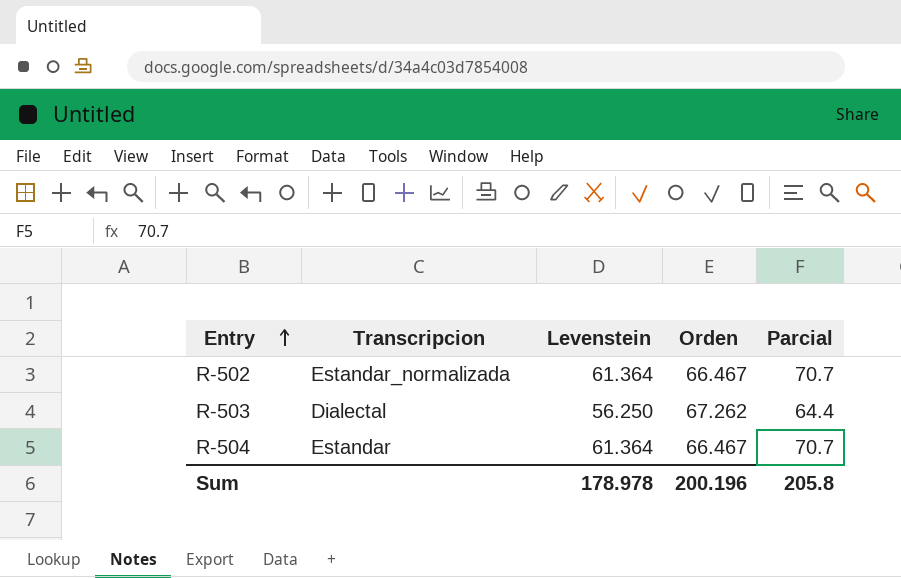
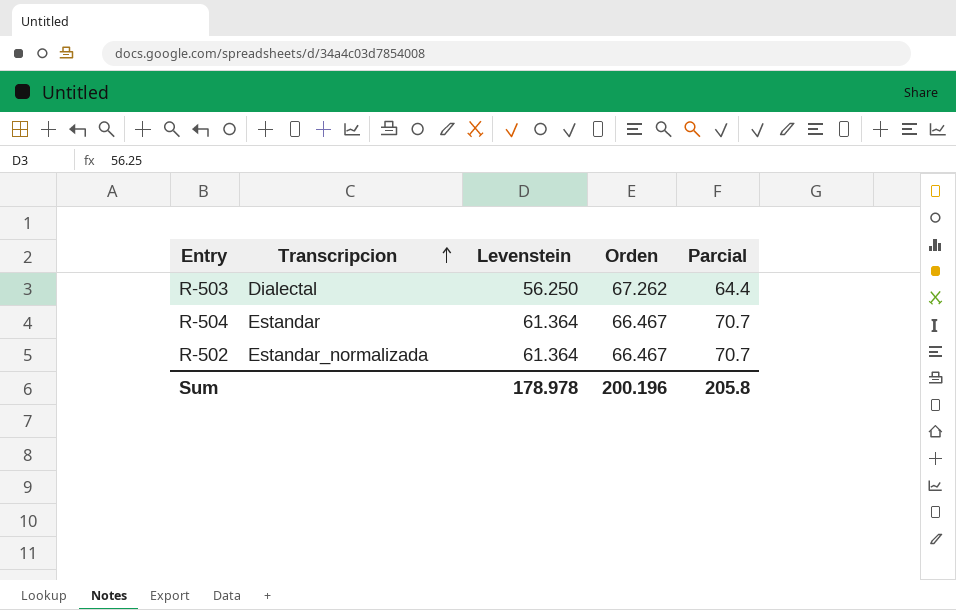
row order: Entry ascending -> Transcripcion ascending

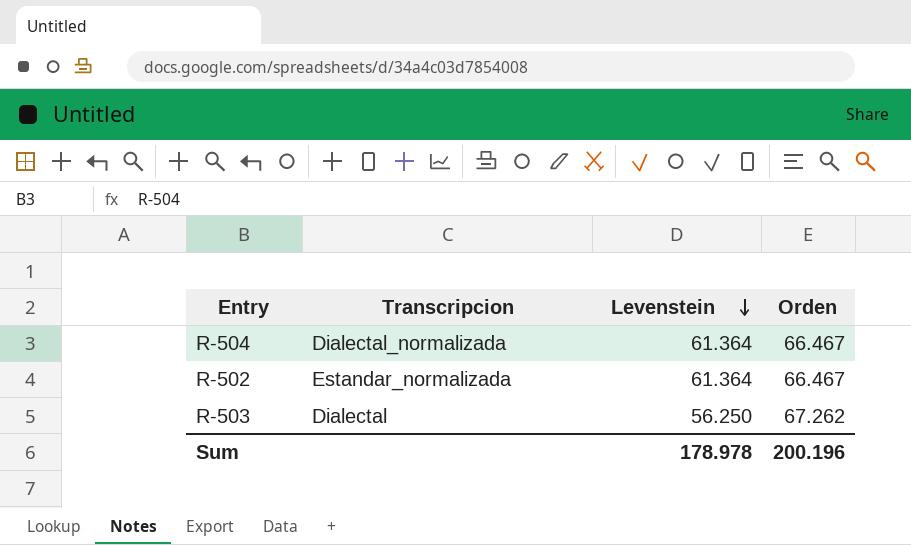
row order: Transcripcion ascending -> Levenstein descending
column Parcial | position: 5 -> none
R-504 | Transcripcion: Estandar -> Dialectal_normalizada

